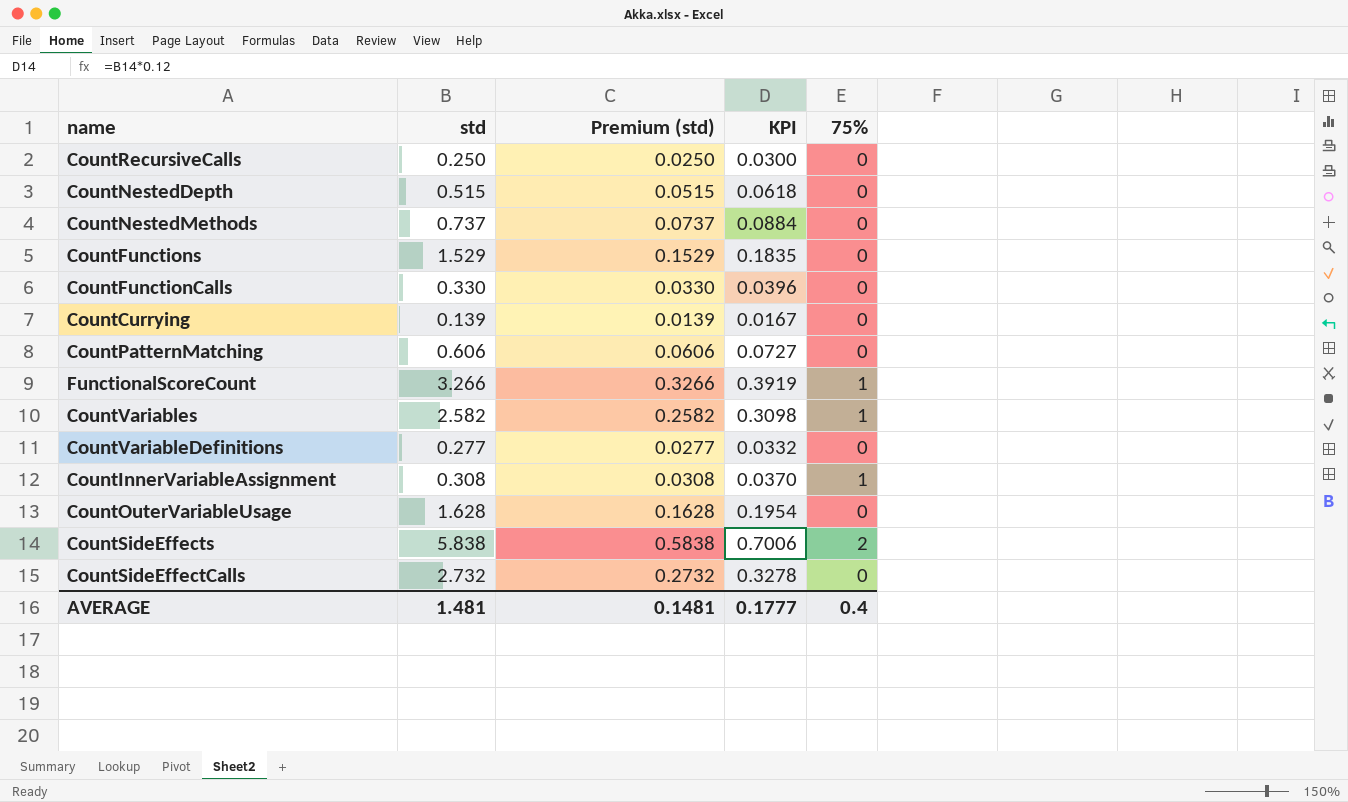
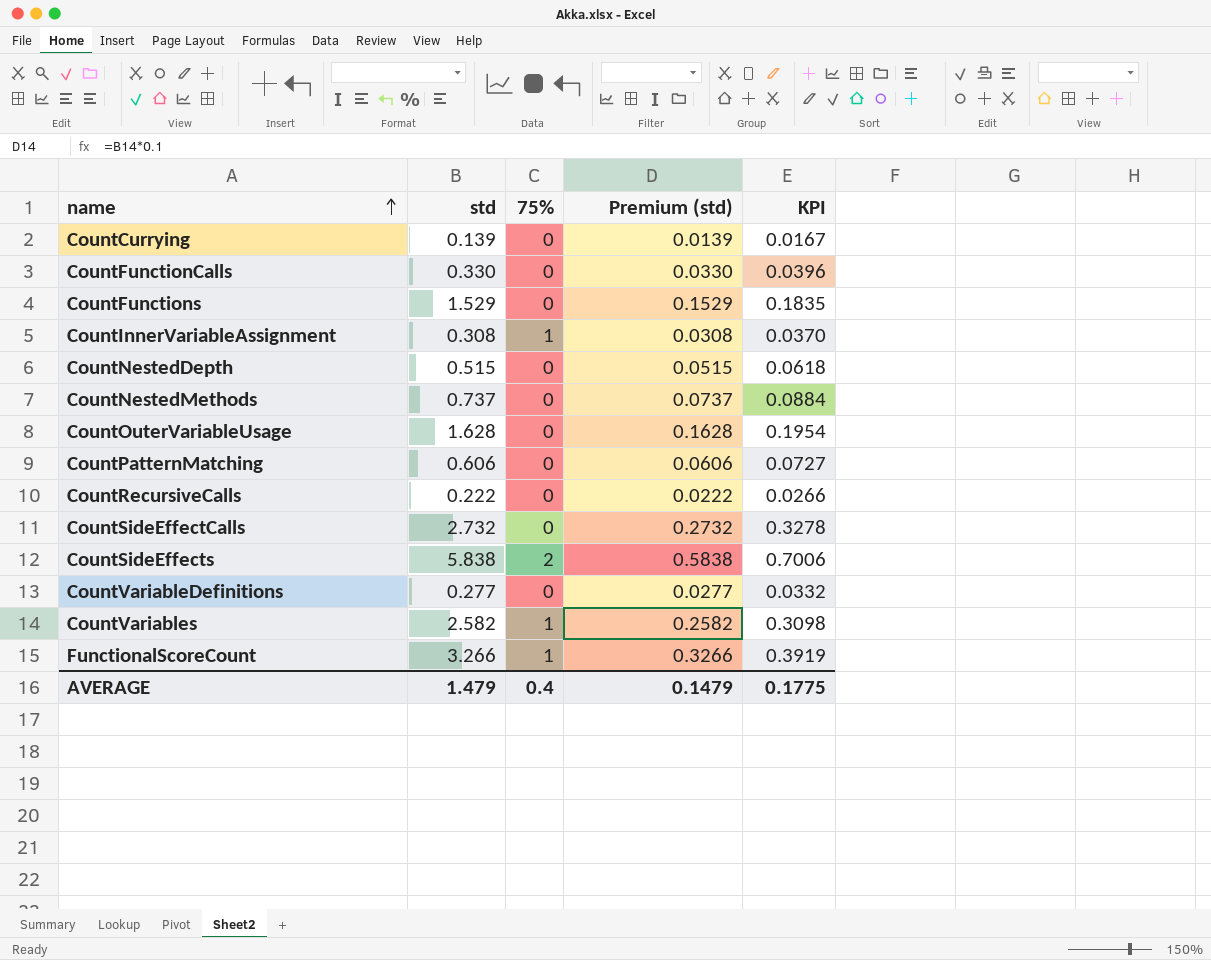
row order: none -> name ascending
column 75% | position: 5 -> 3
CountRecursiveCalls | std: 0.250 -> 0.222
CountRecursiveCalls | Premium (std): 0.0250 -> 0.0222
CountRecursiveCalls | KPI: 0.0300 -> 0.0266
AVERAGE | std: 1.481 -> 1.479
AVERAGE | Premium (std): 0.1481 -> 0.1479
AVERAGE | KPI: 0.1777 -> 0.1775

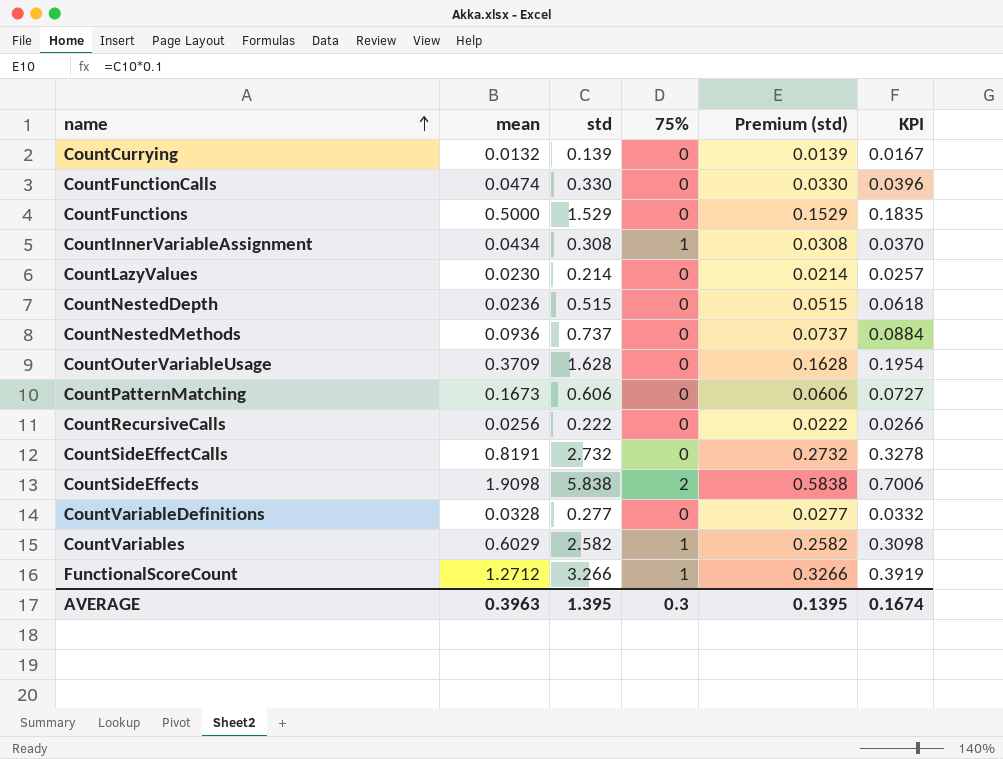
column mean | position: none -> 2
row CountLazyValues: none -> 0.0230 | 0.214 | 0 | 0.0214 | 0.0257
AVERAGE | std: 1.479 -> 1.395
AVERAGE | 75%: 0.4 -> 0.3
AVERAGE | Premium (std): 0.1479 -> 0.1395
AVERAGE | KPI: 0.1775 -> 0.1674

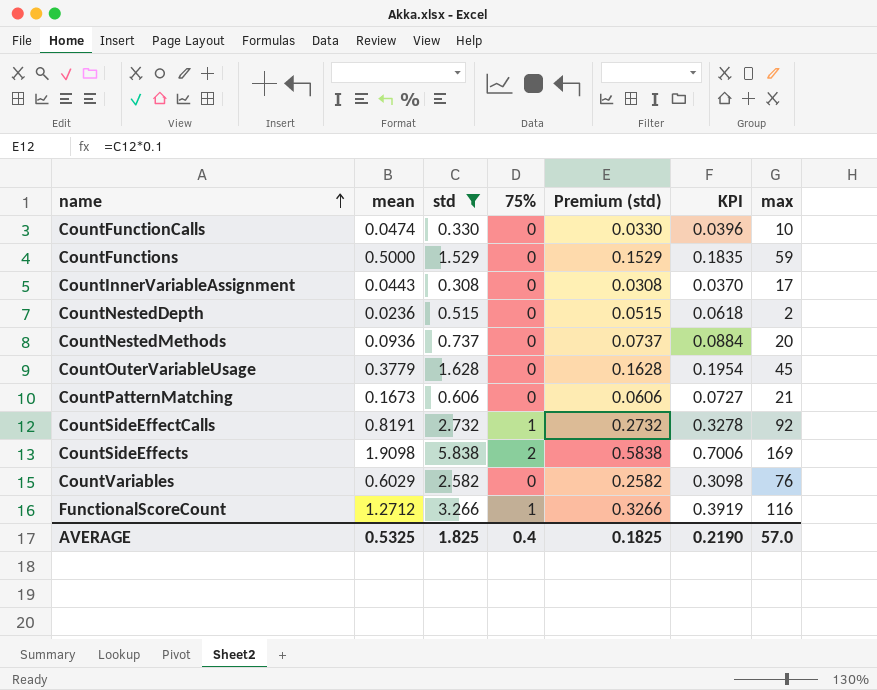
filter: none -> std >= 0.308
column max | position: none -> 7
CountInnerVariableAssignment | mean: 0.0434 -> 0.0443
CountInnerVariableAssignment | 75%: 1 -> 0
CountOuterVariableUsage | mean: 0.3709 -> 0.3779
CountSideEffectCalls | 75%: 0 -> 1
CountVariables | 75%: 1 -> 0
AVERAGE | mean: 0.3963 -> 0.5325
AVERAGE | std: 1.395 -> 1.825
AVERAGE | 75%: 0.3 -> 0.4
AVERAGE | Premium (std): 0.1395 -> 0.1825
AVERAGE | KPI: 0.1674 -> 0.2190

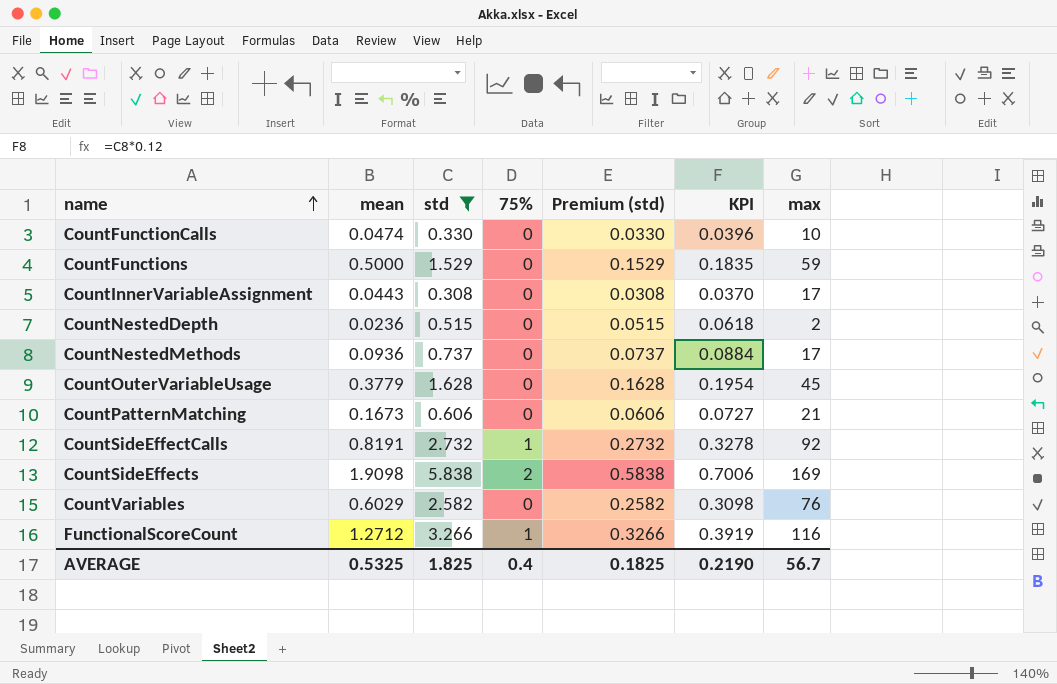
CountNestedMethods | max: 20 -> 17
AVERAGE | max: 57.0 -> 56.7

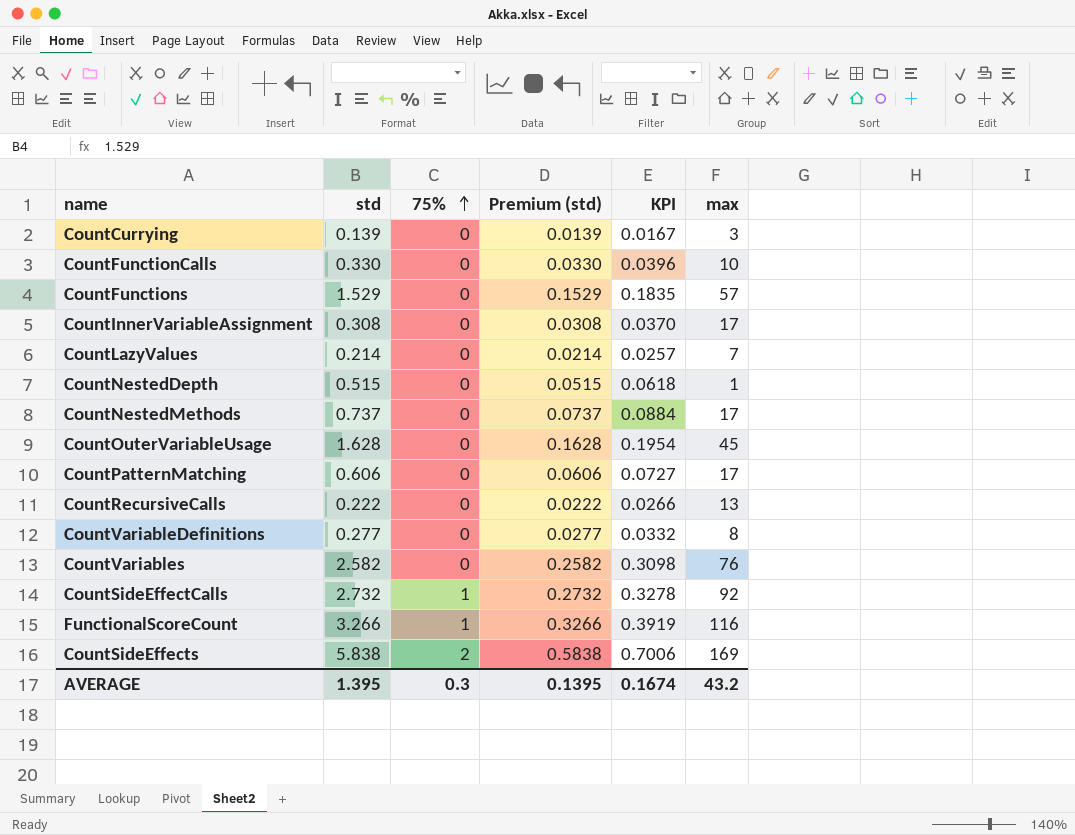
filter: std >= 0.308 -> none
row order: name ascending -> 75% ascending
column mean | position: 2 -> none
CountFunctions | max: 59 -> 57
CountNestedDepth | max: 2 -> 1
CountPatternMatching | max: 21 -> 17
AVERAGE | std: 1.825 -> 1.395
AVERAGE | 75%: 0.4 -> 0.3
AVERAGE | Premium (std): 0.1825 -> 0.1395
AVERAGE | KPI: 0.2190 -> 0.1674
AVERAGE | max: 56.7 -> 43.2

